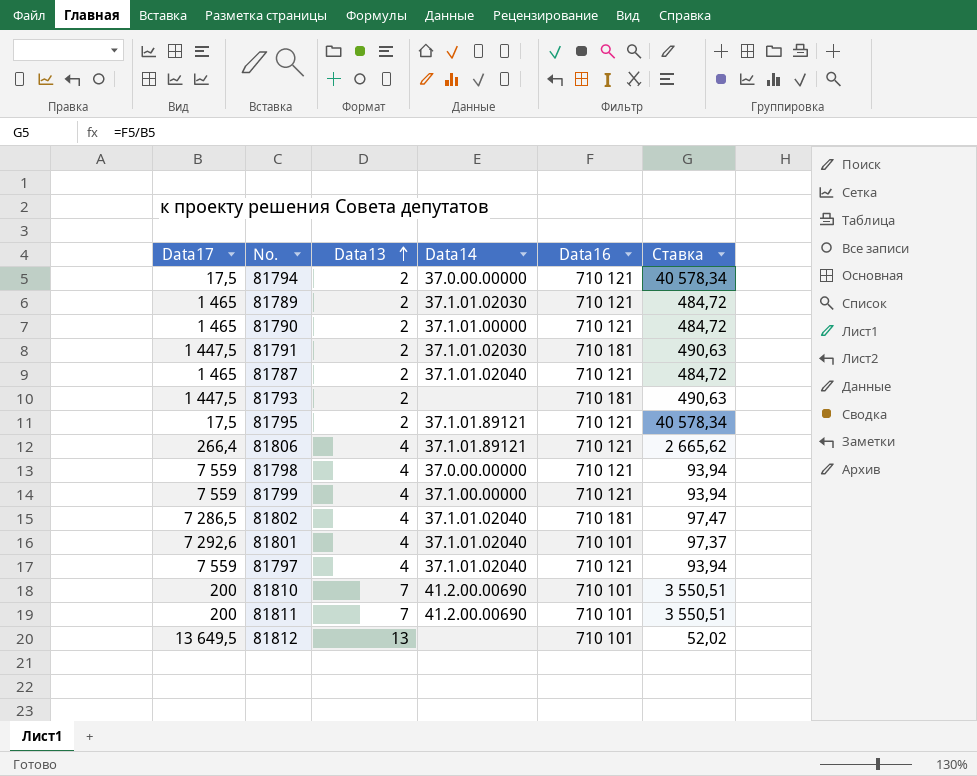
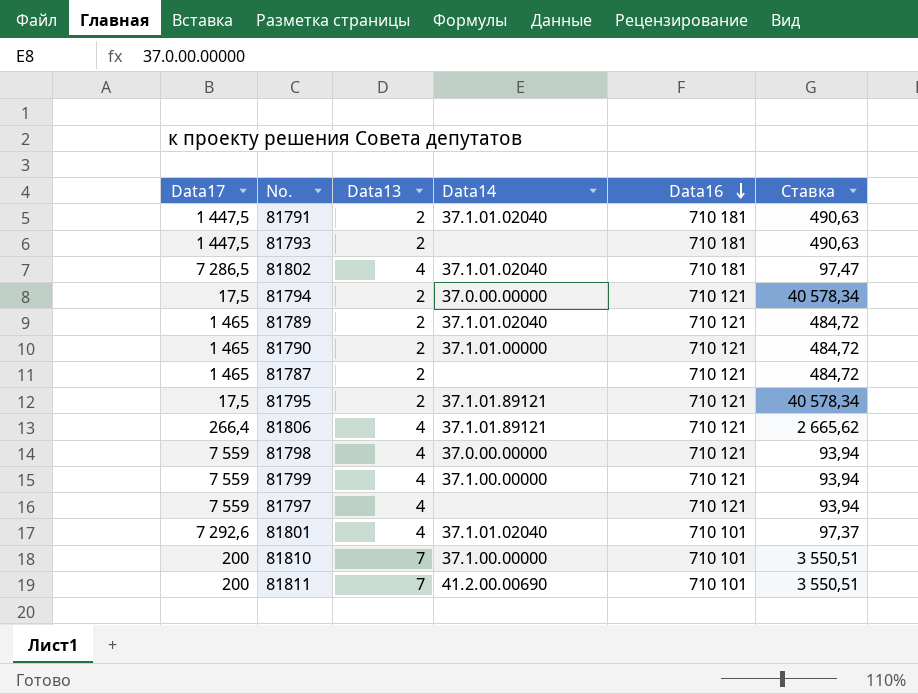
row order: Data13 ascending -> Data16 descending
row 81812: 13 649,5 | 13 | none | 710 101 | 52,02 -> none
81791 | Data14: 37.1.01.02030 -> 37.1.01.02040
81789 | Data14: 37.1.01.02030 -> 37.1.01.02040
81787 | Data14: 37.1.01.02040 -> none
81797 | Data14: 37.1.01.02040 -> none
81810 | Data14: 41.2.00.00690 -> 37.1.00.00000

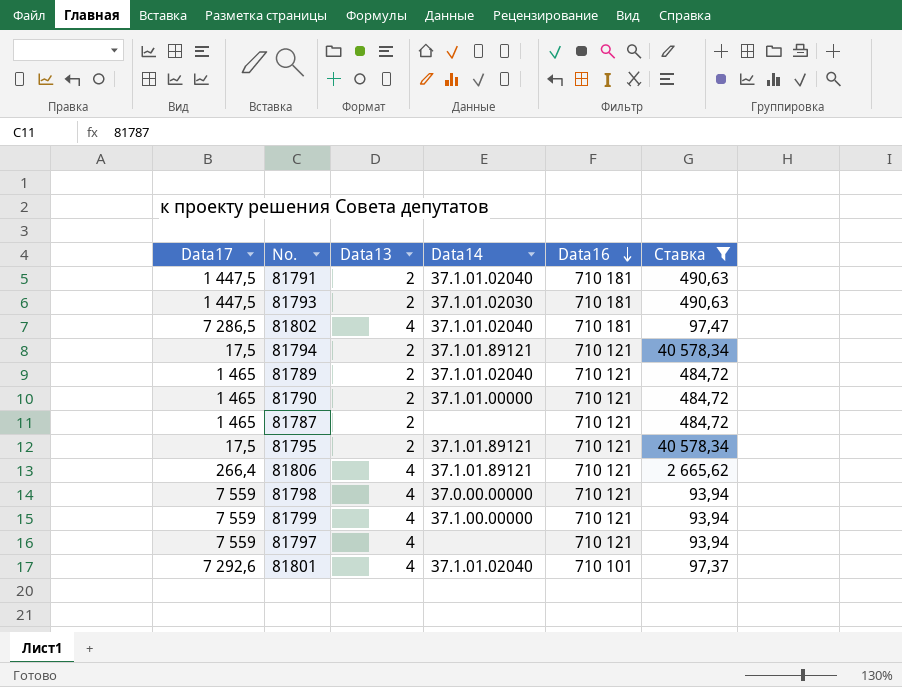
filter: none -> Ставка != 3 550,51
81793 | Data14: none -> 37.1.01.02030
81794 | Data14: 37.0.00.00000 -> 37.1.01.89121

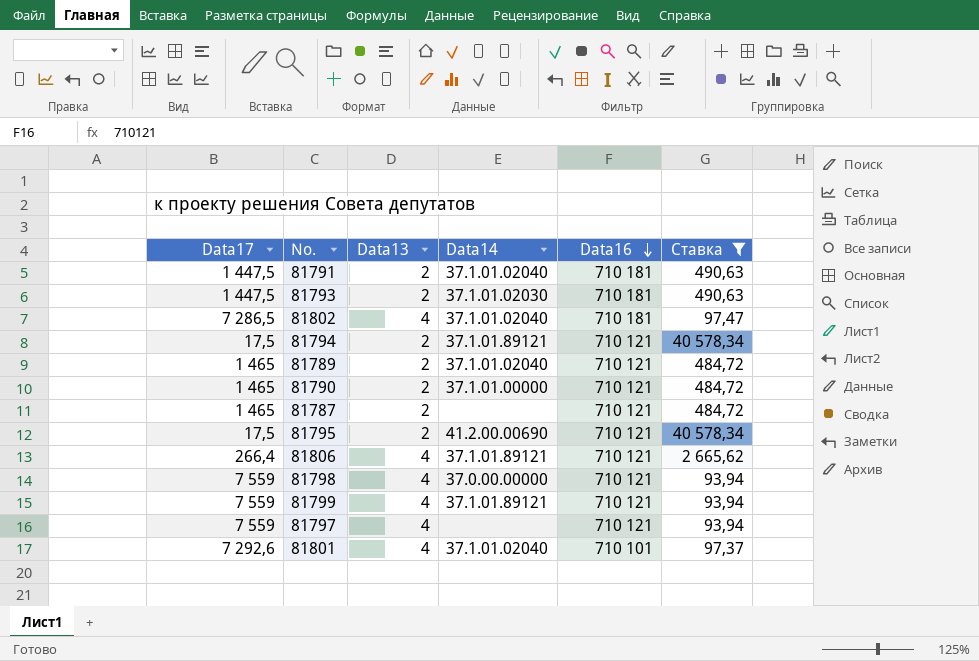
81795 | Data14: 37.1.01.89121 -> 41.2.00.00690
81799 | Data14: 37.1.00.00000 -> 37.1.01.89121

